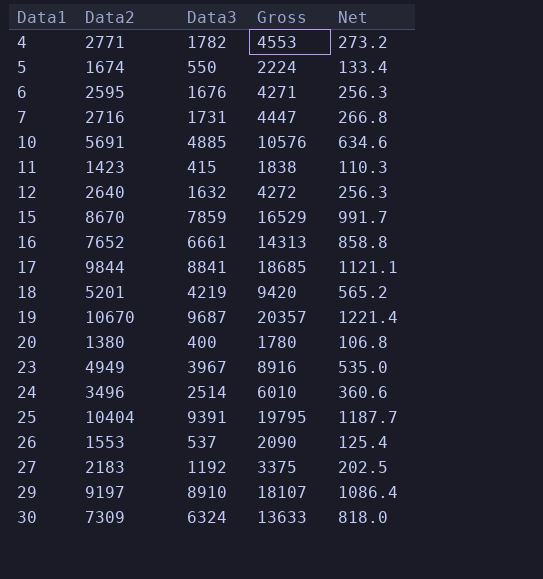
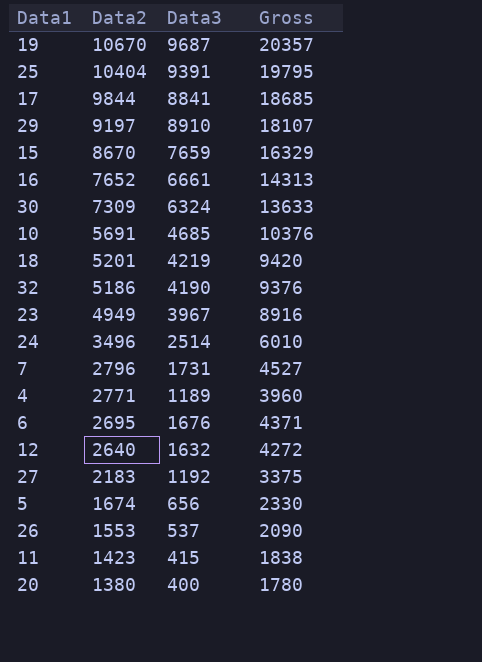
row order: Data1 ascending -> Data2 descending
column Net | formula: [Gross] * 0.06 -> none
15 | Data3: 7859 -> 7659
15 | Gross: 16529 -> 16329
10 | Data3: 4885 -> 4685
10 | Gross: 10576 -> 10376
row 32: none -> 5186 | 4190 | 9376
7 | Data2: 2716 -> 2796
7 | Gross: 4447 -> 4527
4 | Data3: 1782 -> 1189
4 | Gross: 4553 -> 3960
6 | Data2: 2595 -> 2695
6 | Gross: 4271 -> 4371
5 | Data3: 550 -> 656
5 | Gross: 2224 -> 2330

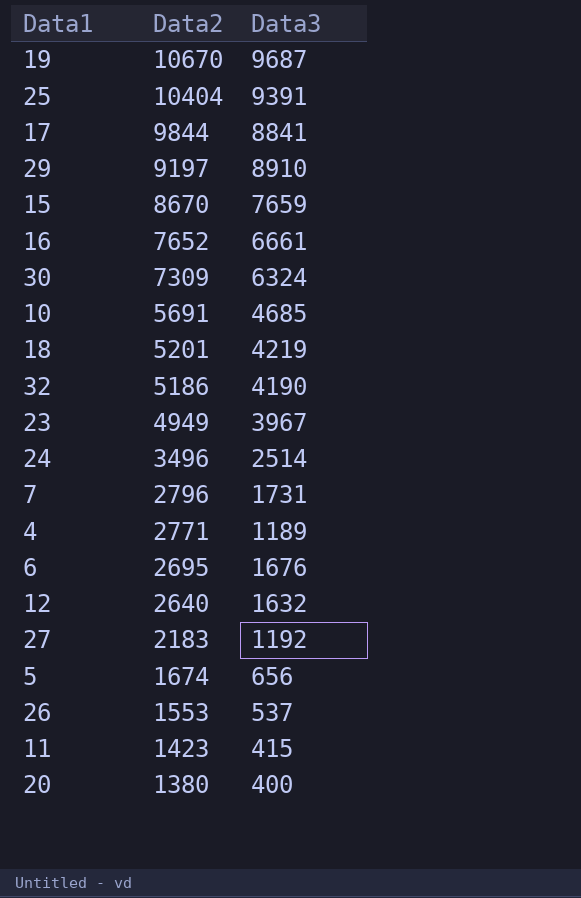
column Gross | formula: [Data2] + [Data3] -> none

